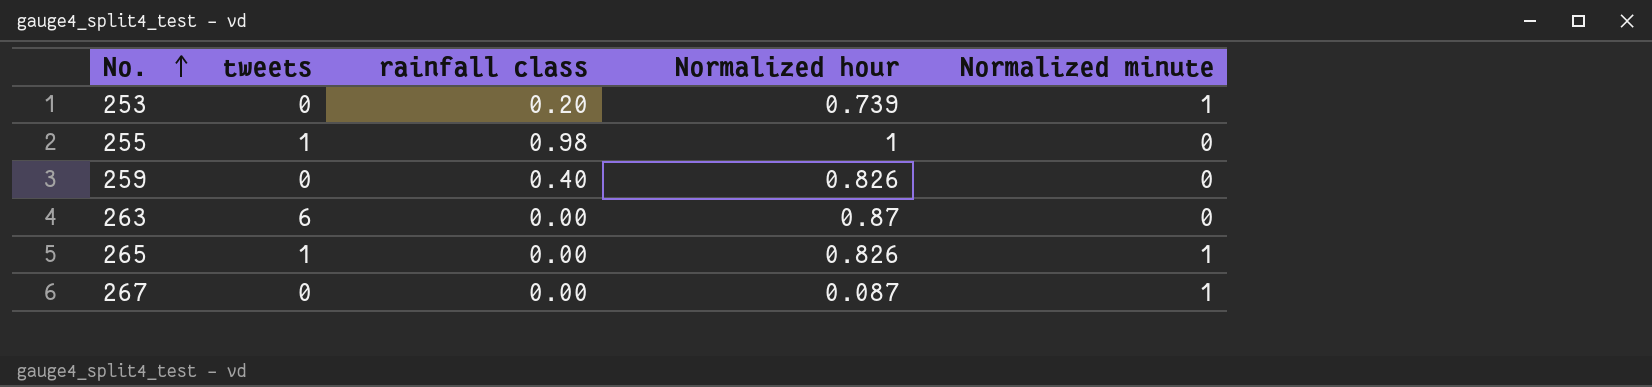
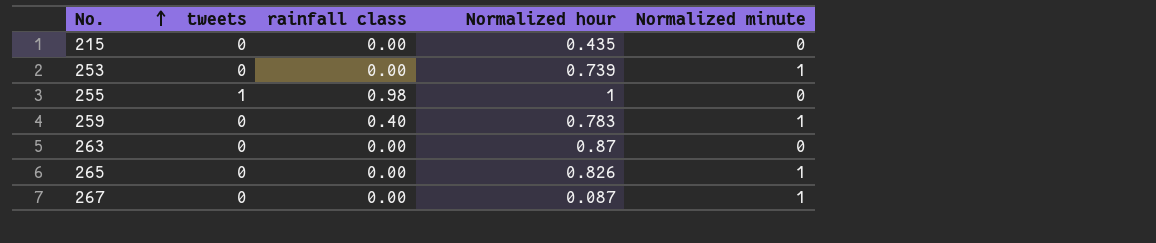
row 215: none -> 0 | 0.00 | 0.435 | 0
253 | rainfall class: 0.20 -> 0.00
259 | Normalized hour: 0.826 -> 0.783
259 | Normalized minute: 0 -> 1
263 | tweets: 6 -> 0
265 | tweets: 1 -> 0

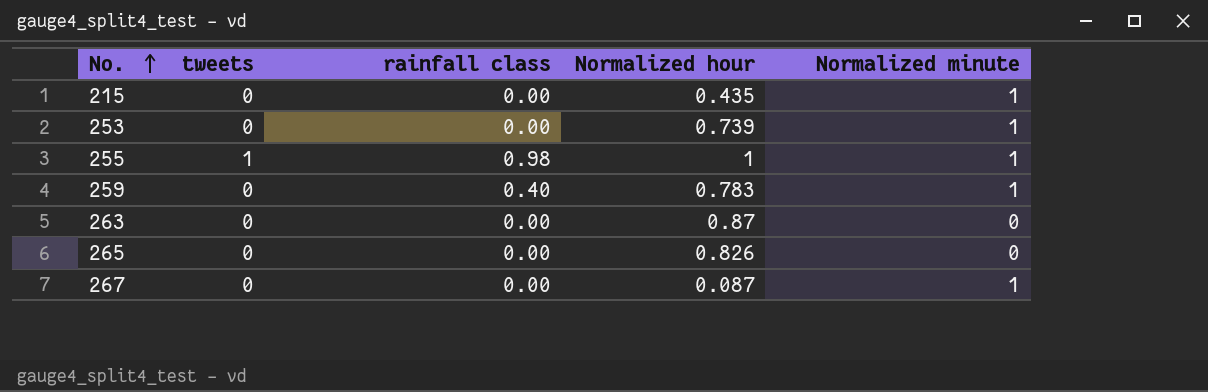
215 | Normalized minute: 0 -> 1
255 | Normalized minute: 0 -> 1
265 | Normalized minute: 1 -> 0

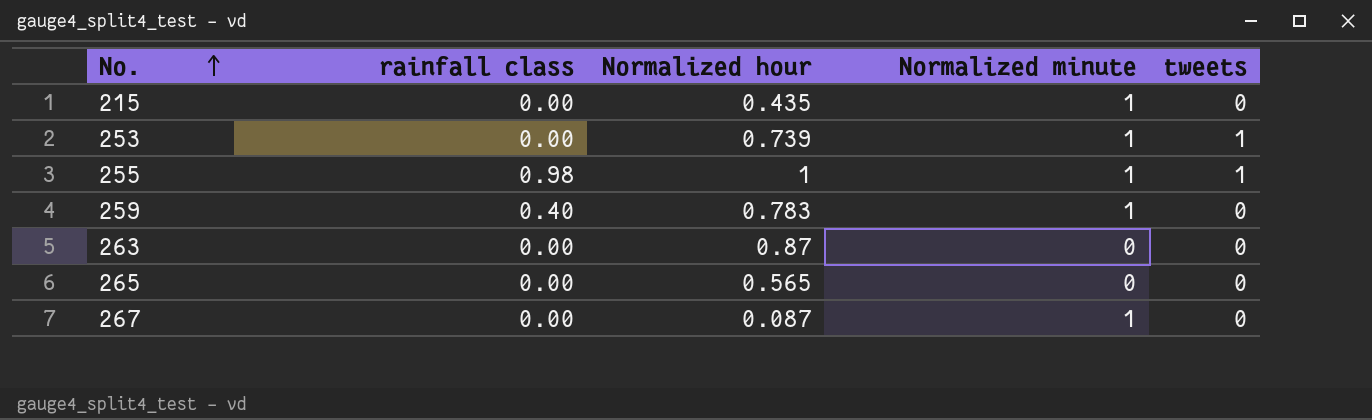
column tweets | position: 2 -> 5
253 | tweets: 0 -> 1
265 | Normalized hour: 0.826 -> 0.565

